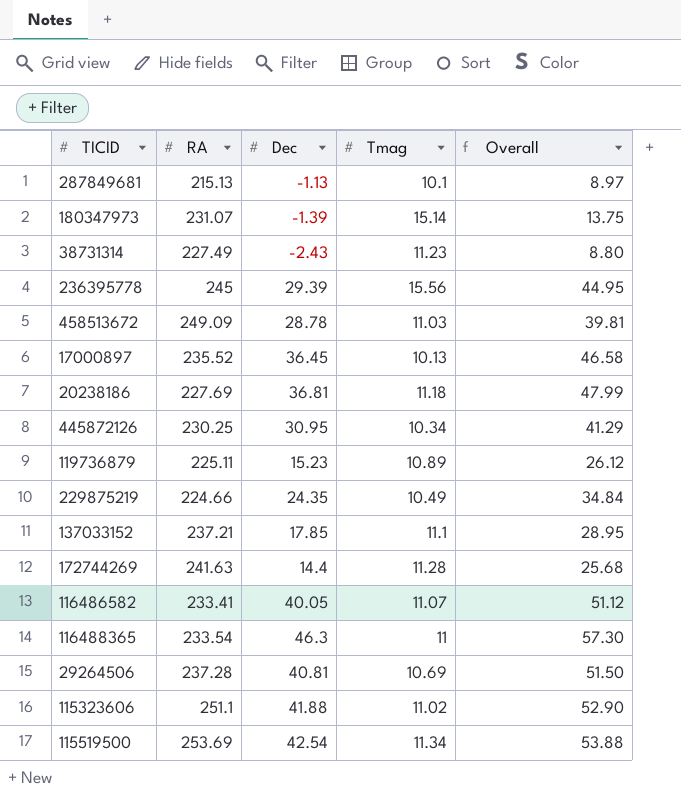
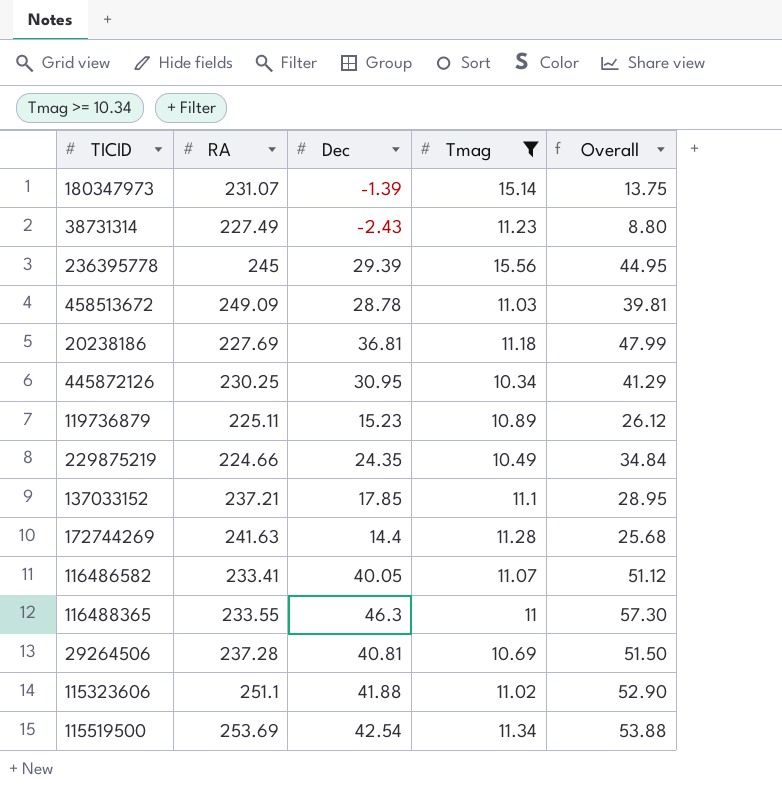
filter: none -> Tmag >= 10.34
116488365 | RA: 233.54 -> 233.55

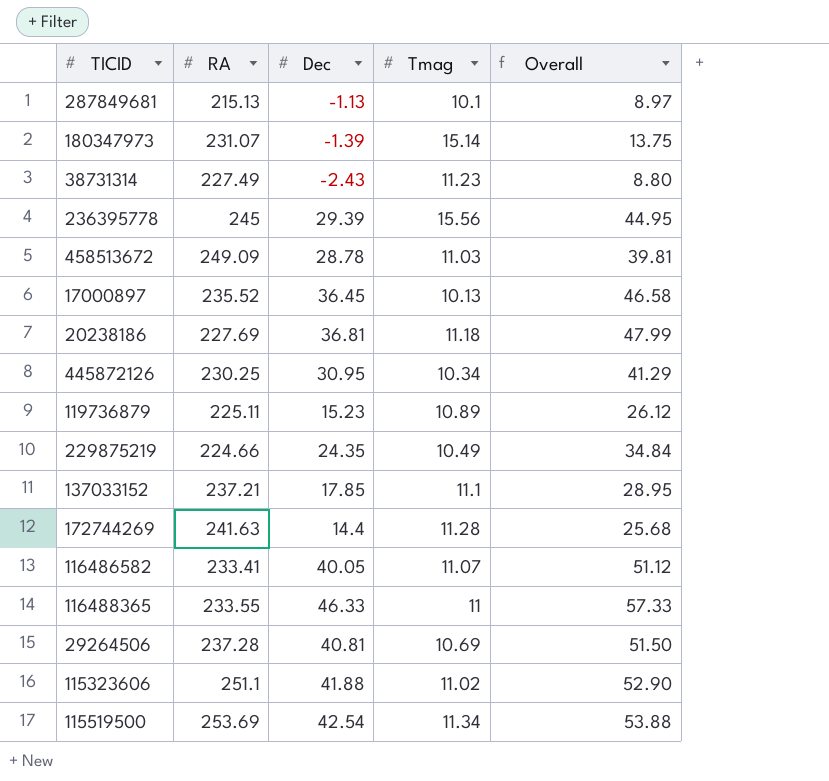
filter: Tmag >= 10.34 -> none
116488365 | Dec: 46.3 -> 46.33
116488365 | Overall: 57.30 -> 57.33

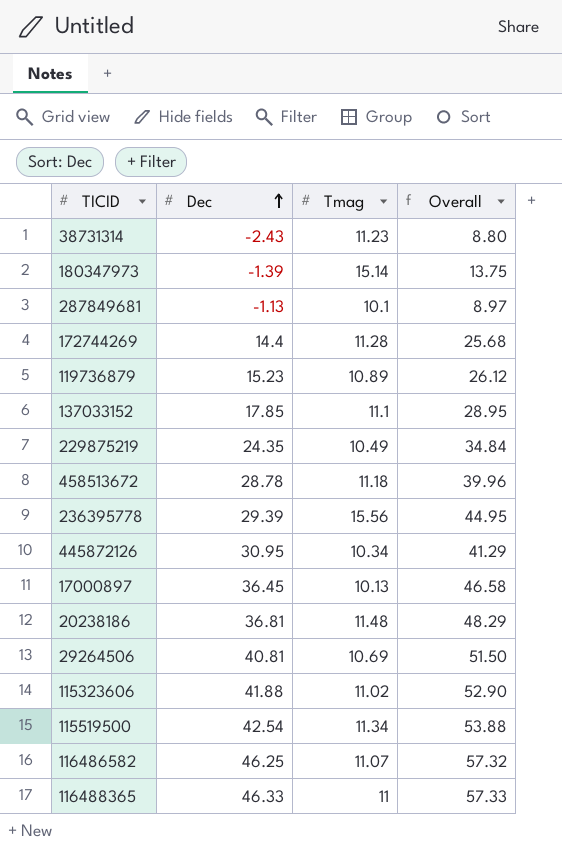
row order: none -> Dec ascending
column RA | position: 2 -> none
458513672 | Tmag: 11.03 -> 11.18
458513672 | Overall: 39.81 -> 39.96
20238186 | Tmag: 11.18 -> 11.48
20238186 | Overall: 47.99 -> 48.29
116486582 | Dec: 40.05 -> 46.25
116486582 | Overall: 51.12 -> 57.32

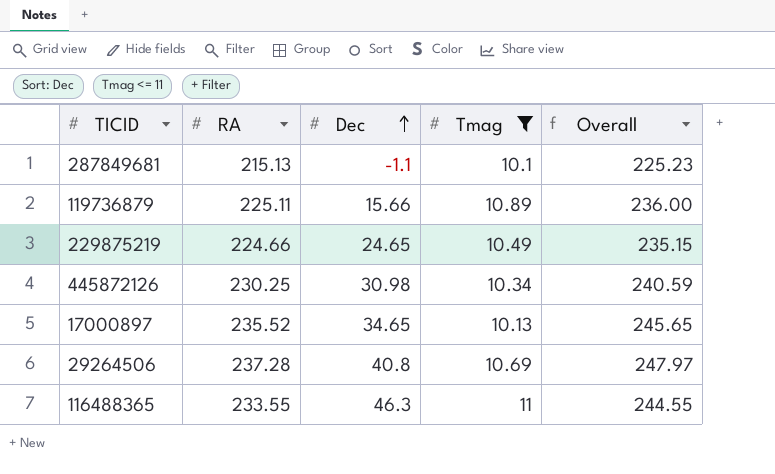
filter: none -> Tmag <= 11
column RA | position: none -> 2
column Overall | formula: [Dec] + [Tmag] -> [RA] + [Tmag]
287849681 | Dec: -1.13 -> -1.1
119736879 | Dec: 15.23 -> 15.66
229875219 | Dec: 24.35 -> 24.65
445872126 | Dec: 30.95 -> 30.98
17000897 | Dec: 36.45 -> 34.65
29264506 | Dec: 40.81 -> 40.8
116488365 | Dec: 46.33 -> 46.3

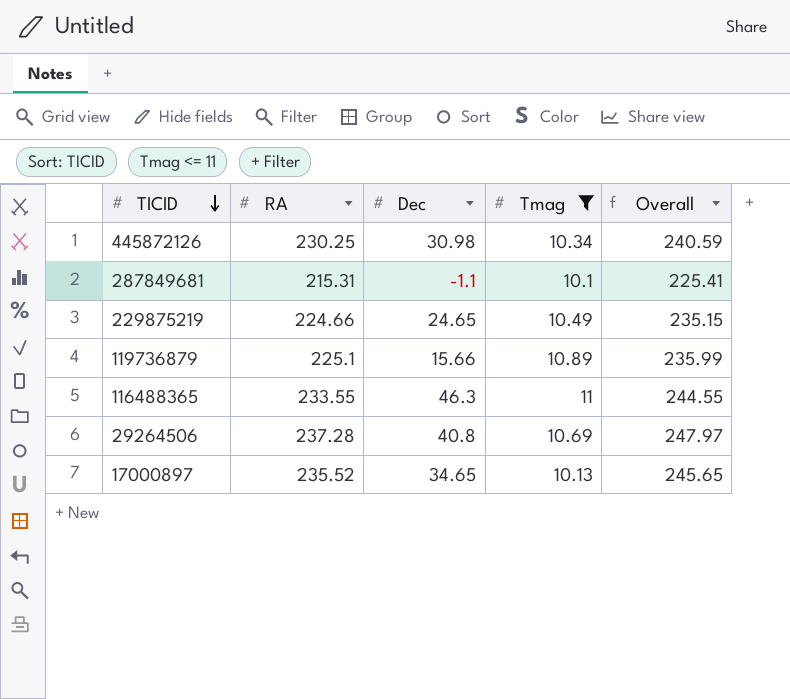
row order: Dec ascending -> TICID descending
287849681 | RA: 215.13 -> 215.31
287849681 | Overall: 225.23 -> 225.41
119736879 | RA: 225.11 -> 225.1
119736879 | Overall: 236.00 -> 235.99

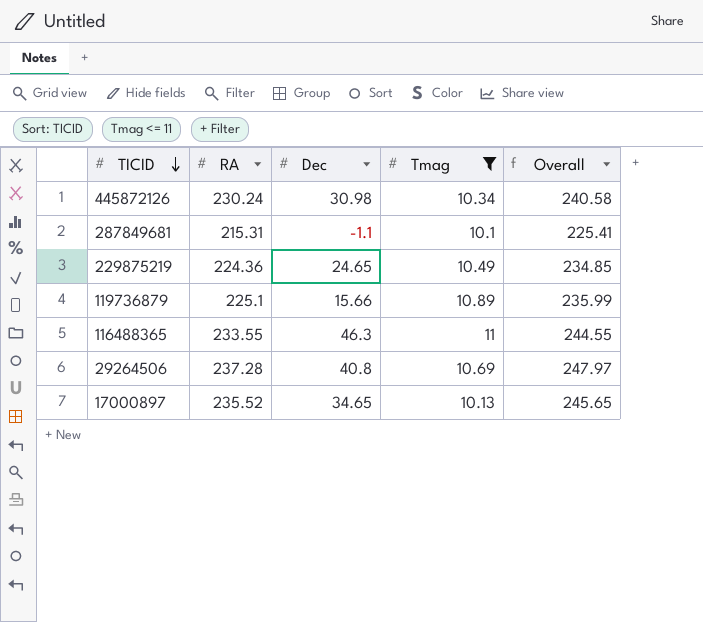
445872126 | RA: 230.25 -> 230.24
445872126 | Overall: 240.59 -> 240.58
229875219 | RA: 224.66 -> 224.36
229875219 | Overall: 235.15 -> 234.85

